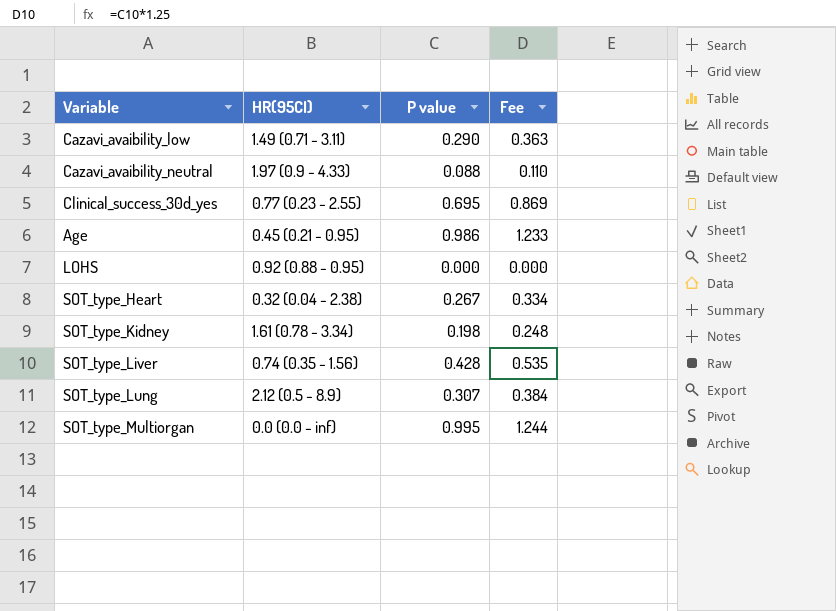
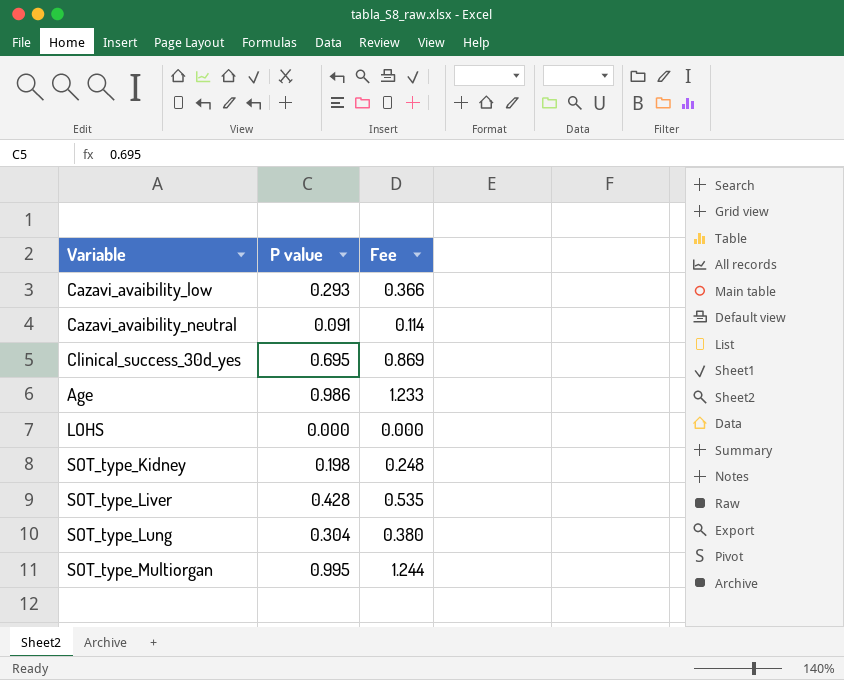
column HR(95CI) | position: 2 -> none
row SOT_type_Heart: 0.32 (0.04 - 2.38) | 0.267 | 0.334 -> none
Cazavi_avaibility_low | P value: 0.290 -> 0.293
Cazavi_avaibility_low | Fee: 0.363 -> 0.366
Cazavi_avaibility_neutral | P value: 0.088 -> 0.091
Cazavi_avaibility_neutral | Fee: 0.110 -> 0.114
SOT_type_Lung | P value: 0.307 -> 0.304
SOT_type_Lung | Fee: 0.384 -> 0.380

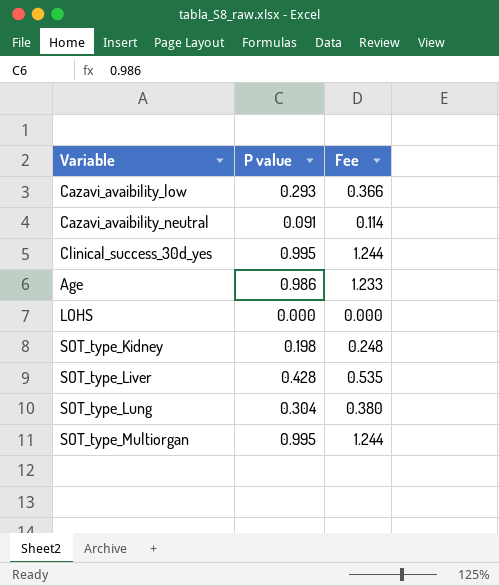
Clinical_success_30d_yes | P value: 0.695 -> 0.995
Clinical_success_30d_yes | Fee: 0.869 -> 1.244

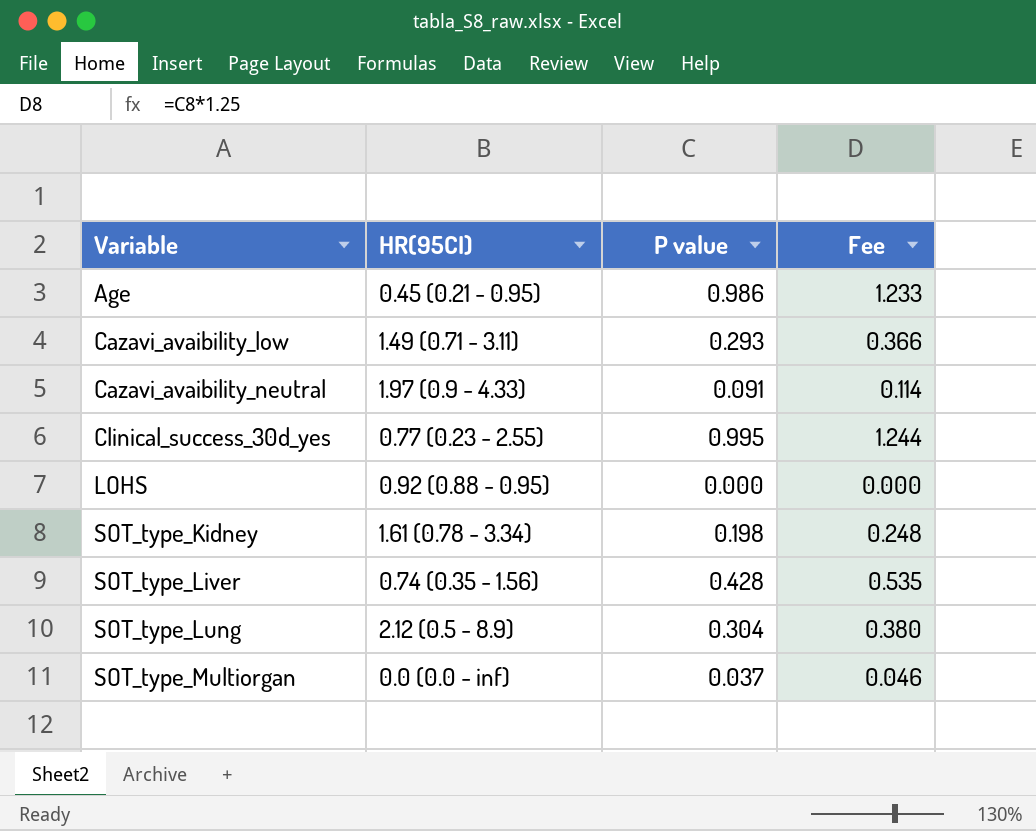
row order: none -> Variable ascending
column HR(95CI) | position: none -> 2
SOT_type_Multiorgan | P value: 0.995 -> 0.037
SOT_type_Multiorgan | Fee: 1.244 -> 0.046

